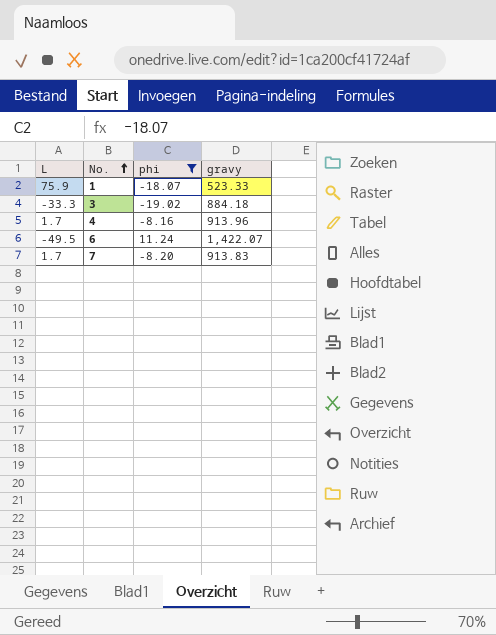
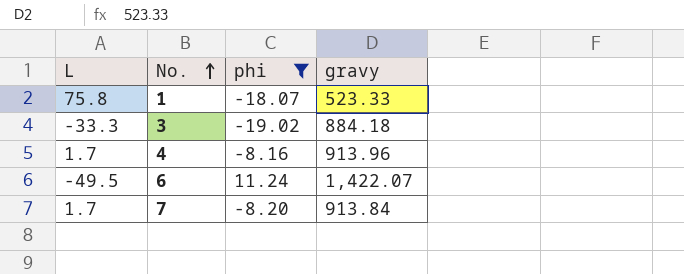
1 | L: 75.9 -> 75.8
7 | gravy: 913.83 -> 913.84

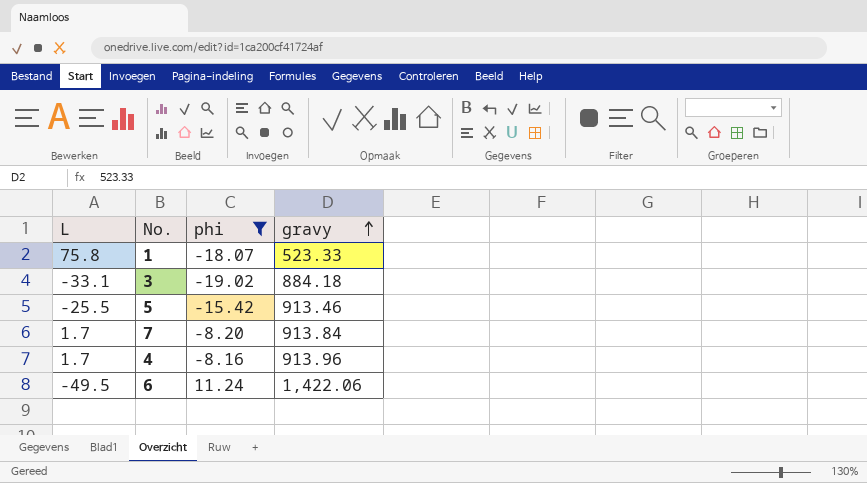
row order: No. ascending -> gravy ascending
3 | L: -33.3 -> -33.1
row 5: none -> -25.5 | -15.42 | 913.46
6 | gravy: 1,422.07 -> 1,422.06

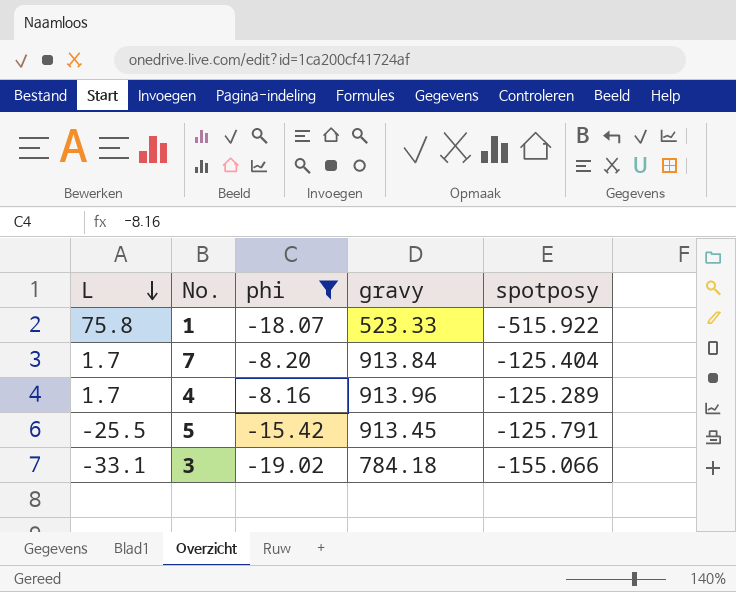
row order: gravy ascending -> L descending
column spotposy | position: none -> 5
row 6: -49.5 | 11.24 | 1,422.06 -> none
5 | gravy: 913.46 -> 913.45
3 | gravy: 884.18 -> 784.18

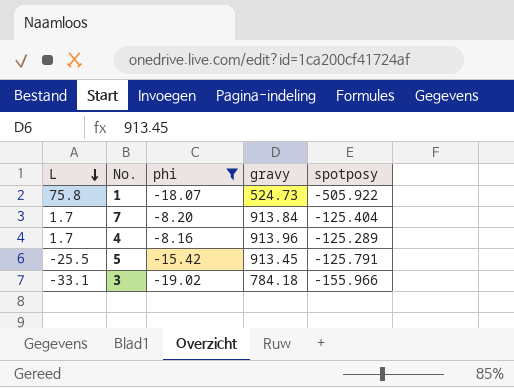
1 | gravy: 523.33 -> 524.73
1 | spotposy: -515.922 -> -505.922
3 | spotposy: -155.066 -> -155.966

